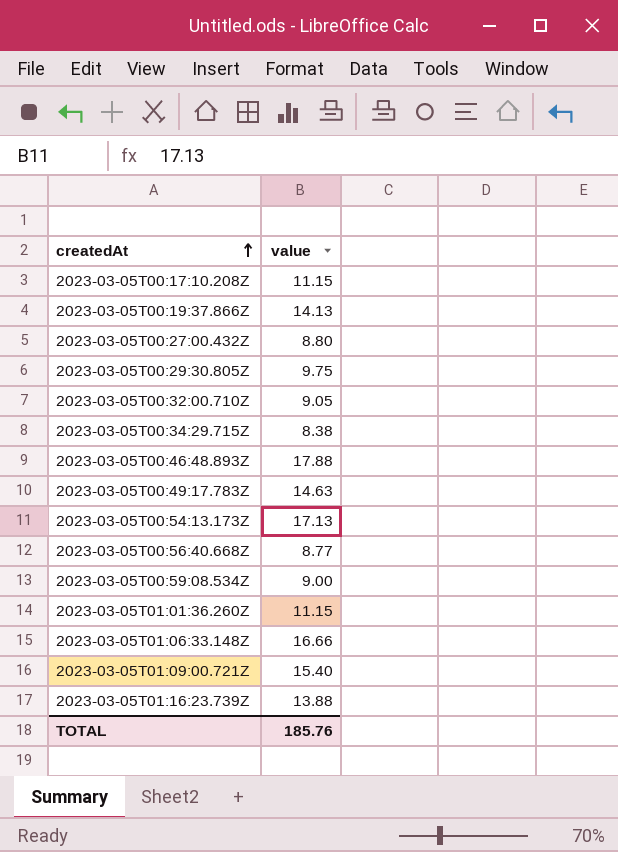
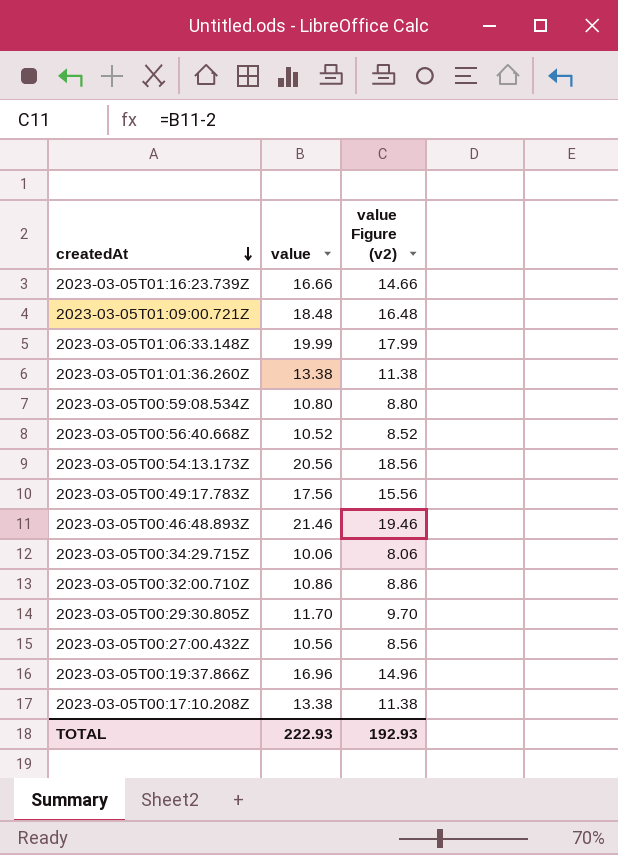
row order: createdAt ascending -> createdAt descending
column value Figure (v2) | formula: none -> [value] - 2
2023-03-05T01:16:23.739Z | value: 13.88 -> 16.66
2023-03-05T01:09:00.721Z | value: 15.40 -> 18.48
2023-03-05T01:06:33.148Z | value: 16.66 -> 19.99
2023-03-05T01:01:36.260Z | value: 11.15 -> 13.38
2023-03-05T00:59:08.534Z | value: 9.00 -> 10.80
2023-03-05T00:56:40.668Z | value: 8.77 -> 10.52
2023-03-05T00:54:13.173Z | value: 17.13 -> 20.56
2023-03-05T00:49:17.783Z | value: 14.63 -> 17.56
2023-03-05T00:46:48.893Z | value: 17.88 -> 21.46
2023-03-05T00:34:29.715Z | value: 8.38 -> 10.06
2023-03-05T00:32:00.710Z | value: 9.05 -> 10.86
2023-03-05T00:29:30.805Z | value: 9.75 -> 11.70
2023-03-05T00:27:00.432Z | value: 8.80 -> 10.56
2023-03-05T00:19:37.866Z | value: 14.13 -> 16.96
2023-03-05T00:17:10.208Z | value: 11.15 -> 13.38
TOTAL | value: 185.76 -> 222.93

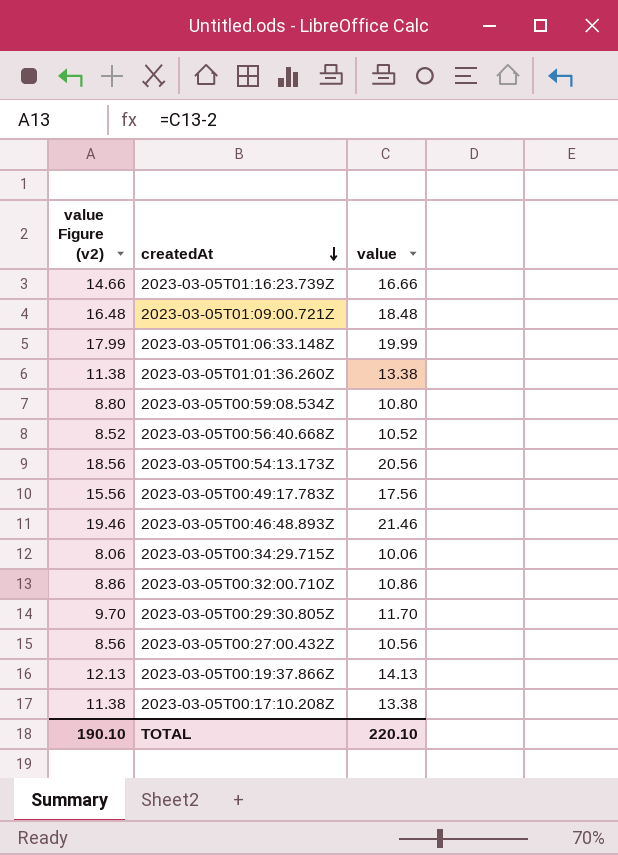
column value Figure (v2) | position: 3 -> 1
2023-03-05T00:19:37.866Z | value Figure (v2): 14.96 -> 12.13
2023-03-05T00:19:37.866Z | value: 16.96 -> 14.13
TOTAL | value Figure (v2): 192.93 -> 190.10
TOTAL | value: 222.93 -> 220.10

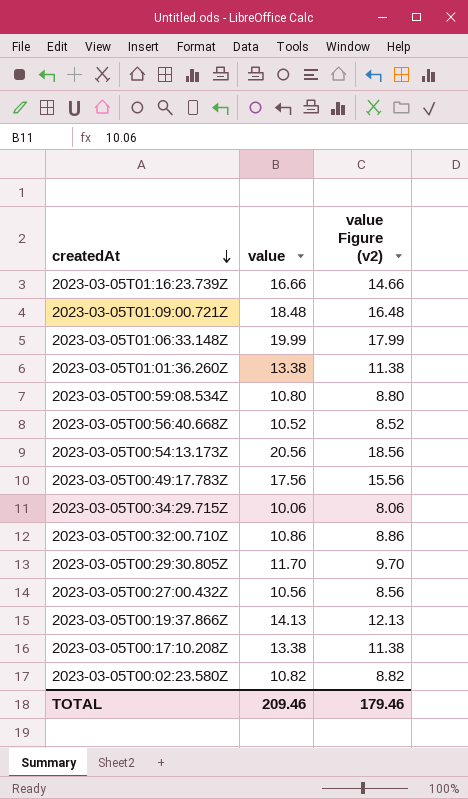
column value Figure (v2) | position: 1 -> 3
row 2023-03-05T00:46:48.893Z: 19.46 | 21.46 -> none
row 2023-03-05T00:02:23.580Z: none -> 10.82 | 8.82
TOTAL | value: 220.10 -> 209.46
TOTAL | value Figure (v2): 190.10 -> 179.46

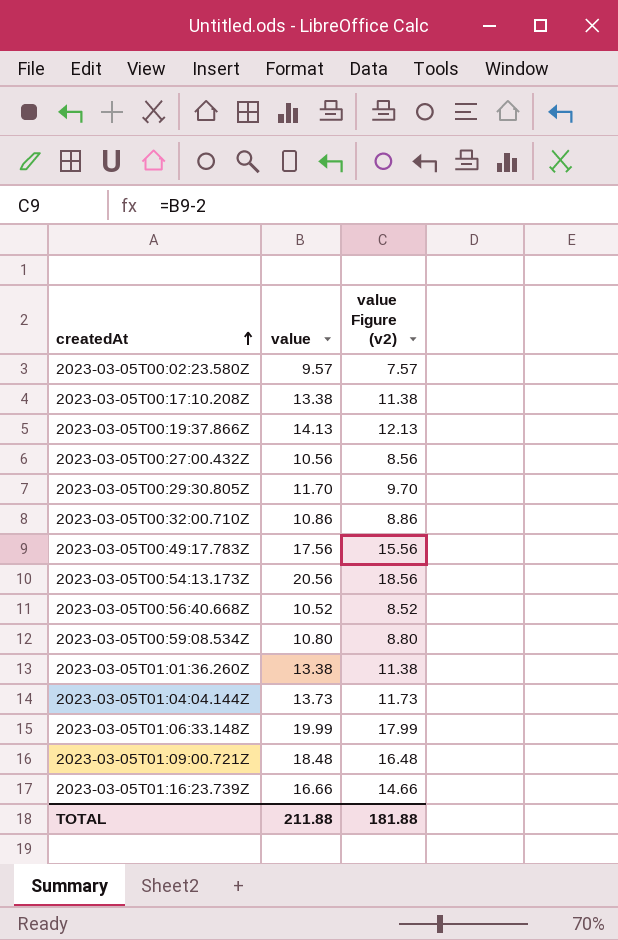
row order: createdAt descending -> createdAt ascending
row 2023-03-05T00:34:29.715Z: 10.06 | 8.06 -> none
2023-03-05T00:02:23.580Z | value: 10.82 -> 9.57
2023-03-05T00:02:23.580Z | value Figure (v2): 8.82 -> 7.57
row 2023-03-05T01:04:04.144Z: none -> 13.73 | 11.73
TOTAL | value: 209.46 -> 211.88
TOTAL | value Figure (v2): 179.46 -> 181.88

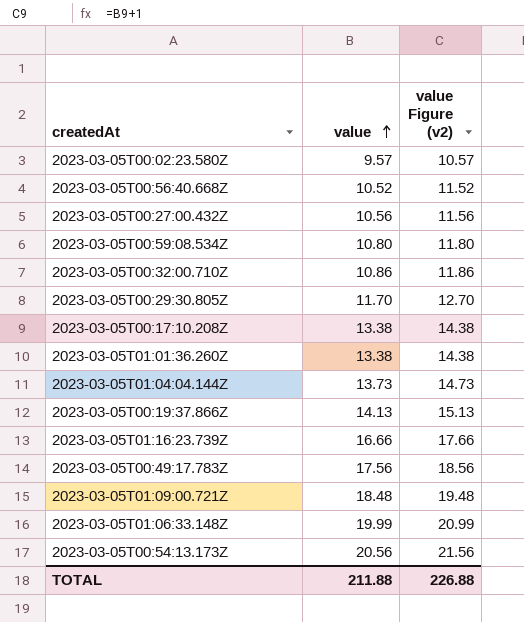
row order: createdAt ascending -> value ascending
column value Figure (v2) | formula: [value] - 2 -> [value] + 1
TOTAL | value Figure (v2): 181.88 -> 226.88

